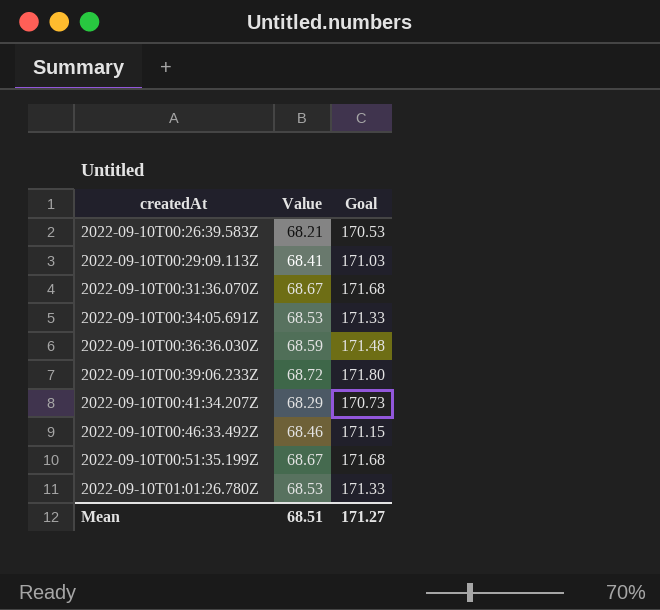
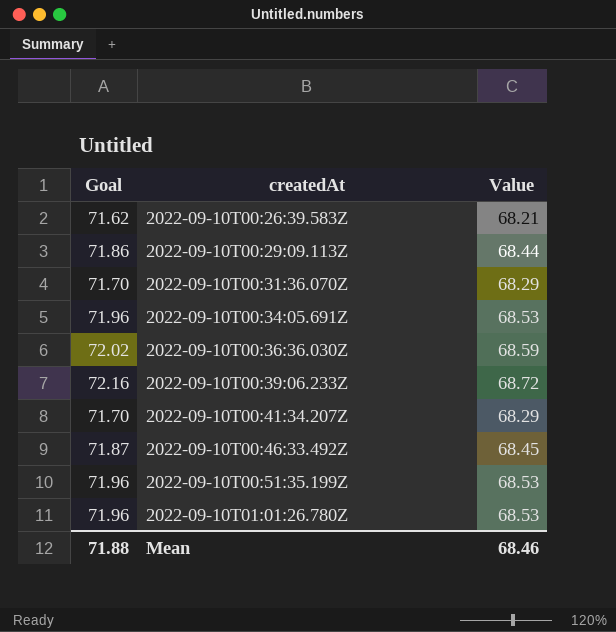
column Goal | formula: [Value] * 2.5 -> [Value] * 1.05
column Goal | position: 3 -> 1
2022-09-10T00:29:09.113Z | Value: 68.41 -> 68.44
2022-09-10T00:31:36.070Z | Value: 68.67 -> 68.29
2022-09-10T00:46:33.492Z | Value: 68.46 -> 68.45
2022-09-10T00:51:35.199Z | Value: 68.67 -> 68.53
Mean | Goal: 171.27 -> 71.88
Mean | Value: 68.51 -> 68.46

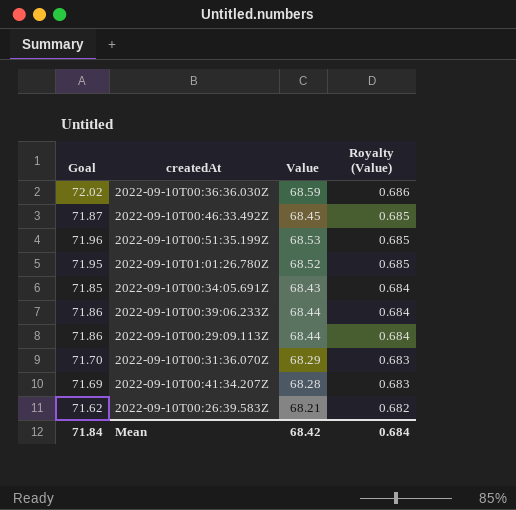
row order: createdAt ascending -> Royalty (Value) descending
column Royalty (Value) | formula: none -> [Value] * 0.01
2022-09-10T01:01:26.780Z | Goal: 71.96 -> 71.95
2022-09-10T01:01:26.780Z | Value: 68.53 -> 68.52
2022-09-10T00:34:05.691Z | Goal: 71.96 -> 71.85
2022-09-10T00:34:05.691Z | Value: 68.53 -> 68.43
2022-09-10T00:39:06.233Z | Goal: 72.16 -> 71.86
2022-09-10T00:39:06.233Z | Value: 68.72 -> 68.44
2022-09-10T00:41:34.207Z | Goal: 71.70 -> 71.69
2022-09-10T00:41:34.207Z | Value: 68.29 -> 68.28
Mean | Goal: 71.88 -> 71.84
Mean | Value: 68.46 -> 68.42

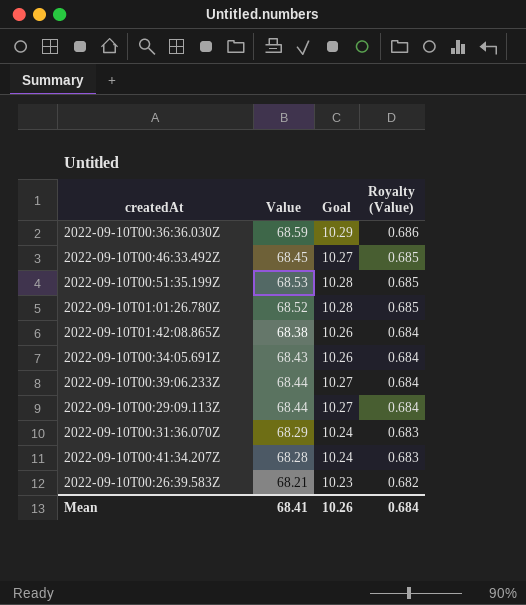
column Goal | formula: [Value] * 1.05 -> [Value] * 0.15
column Goal | position: 1 -> 3
row 2022-09-10T01:42:08.865Z: none -> 68.38 | 10.26 | 0.684
Mean | Value: 68.42 -> 68.41
Mean | Goal: 71.84 -> 10.26

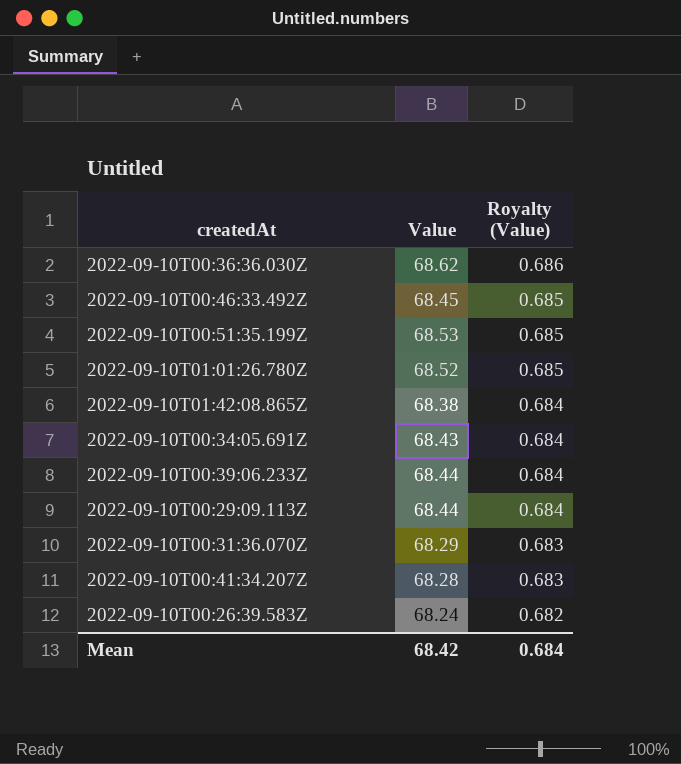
column Goal | formula: [Value] * 0.15 -> none
2022-09-10T00:36:36.030Z | Value: 68.59 -> 68.62
2022-09-10T00:26:39.583Z | Value: 68.21 -> 68.24
Mean | Value: 68.41 -> 68.42

